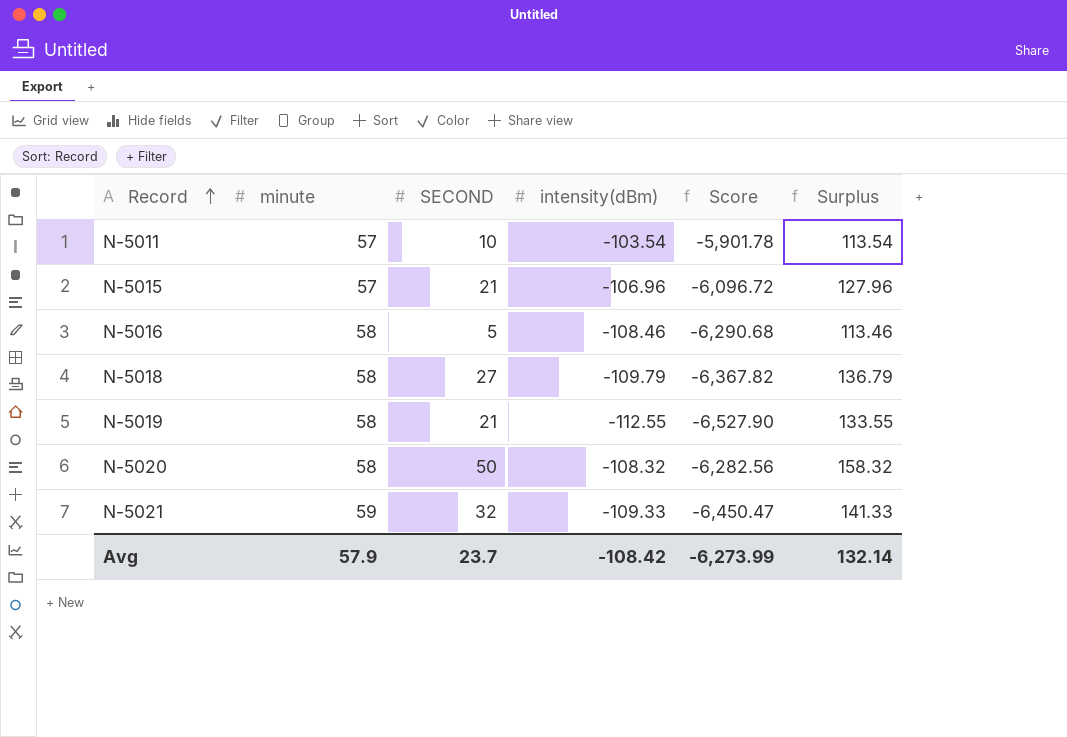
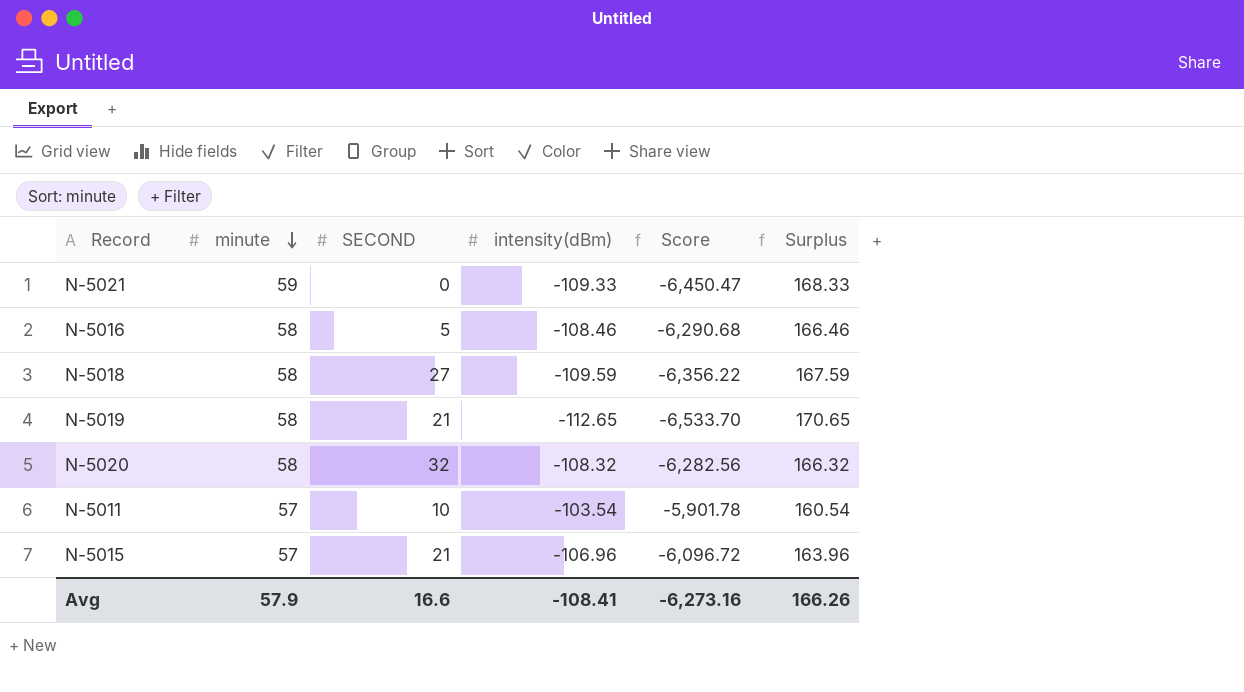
row order: Record ascending -> minute descending
column Surplus | formula: [SECOND] - [intensity(dBm)] -> [minute] - [intensity(dBm)]
N-5021 | SECOND: 32 -> 0
N-5018 | intensity(dBm): -109.79 -> -109.59
N-5018 | Score: -6,367.82 -> -6,356.22
N-5019 | intensity(dBm): -112.55 -> -112.65
N-5019 | Score: -6,527.90 -> -6,533.70
N-5020 | SECOND: 50 -> 32
Avg | SECOND: 23.7 -> 16.6
Avg | intensity(dBm): -108.42 -> -108.41
Avg | Score: -6,273.99 -> -6,273.16
Avg | Surplus: 132.14 -> 166.26

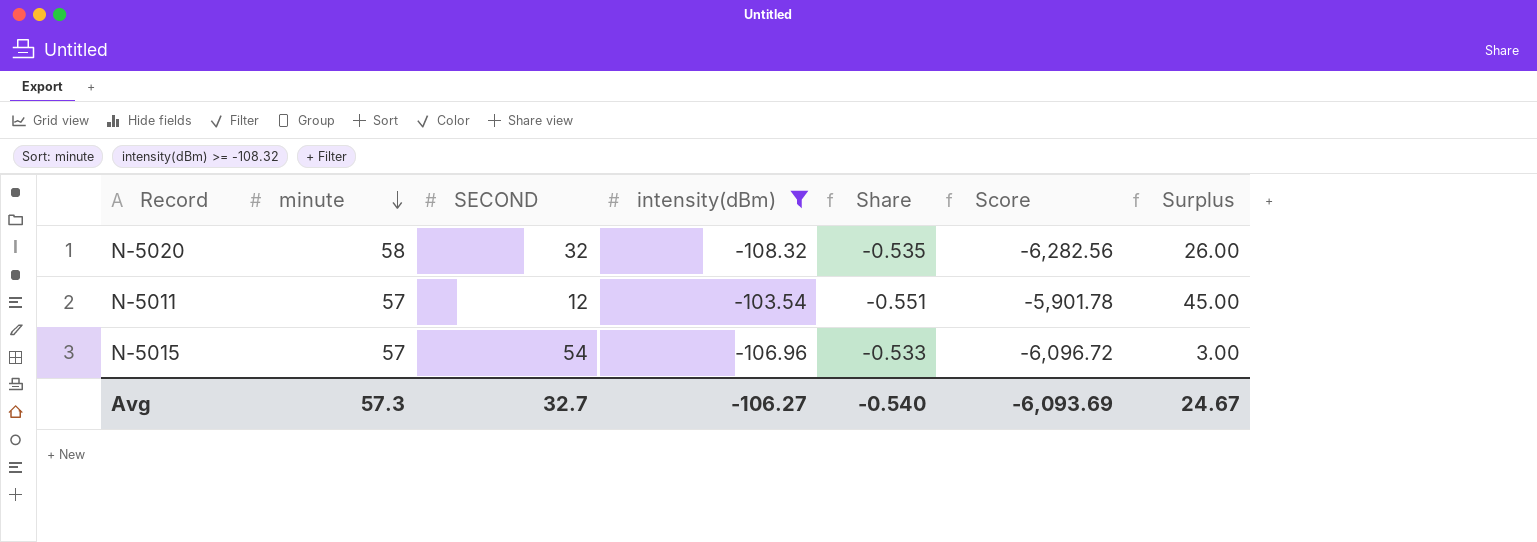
filter: none -> intensity(dBm) >= -108.32
column Share | formula: none -> [minute] / [intensity(dBm)]
column Surplus | formula: [minute] - [intensity(dBm)] -> [minute] - [SECOND]
N-5011 | SECOND: 10 -> 12
N-5015 | SECOND: 21 -> 54
Avg | minute: 57.9 -> 57.3
Avg | SECOND: 16.6 -> 32.7
Avg | intensity(dBm): -108.41 -> -106.27
Avg | Score: -6,273.16 -> -6,093.69
Avg | Surplus: 166.26 -> 24.67

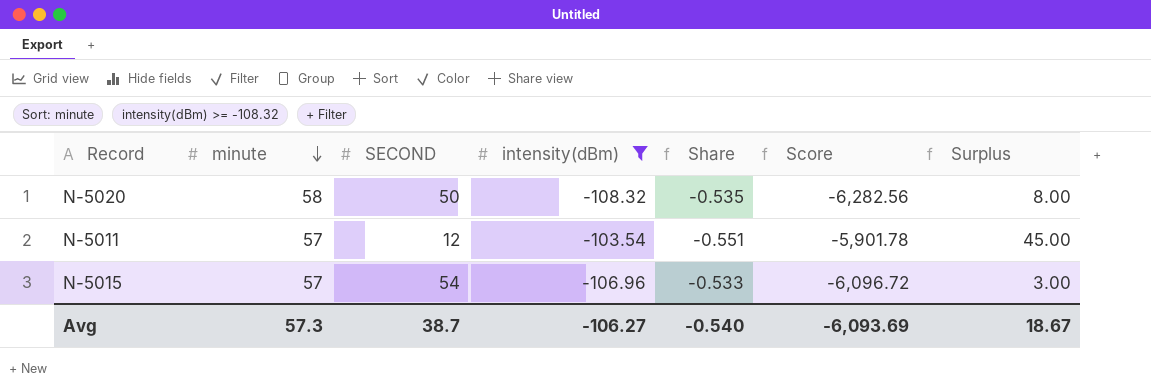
N-5020 | SECOND: 32 -> 50
N-5020 | Surplus: 26.00 -> 8.00
Avg | SECOND: 32.7 -> 38.7
Avg | Surplus: 24.67 -> 18.67

